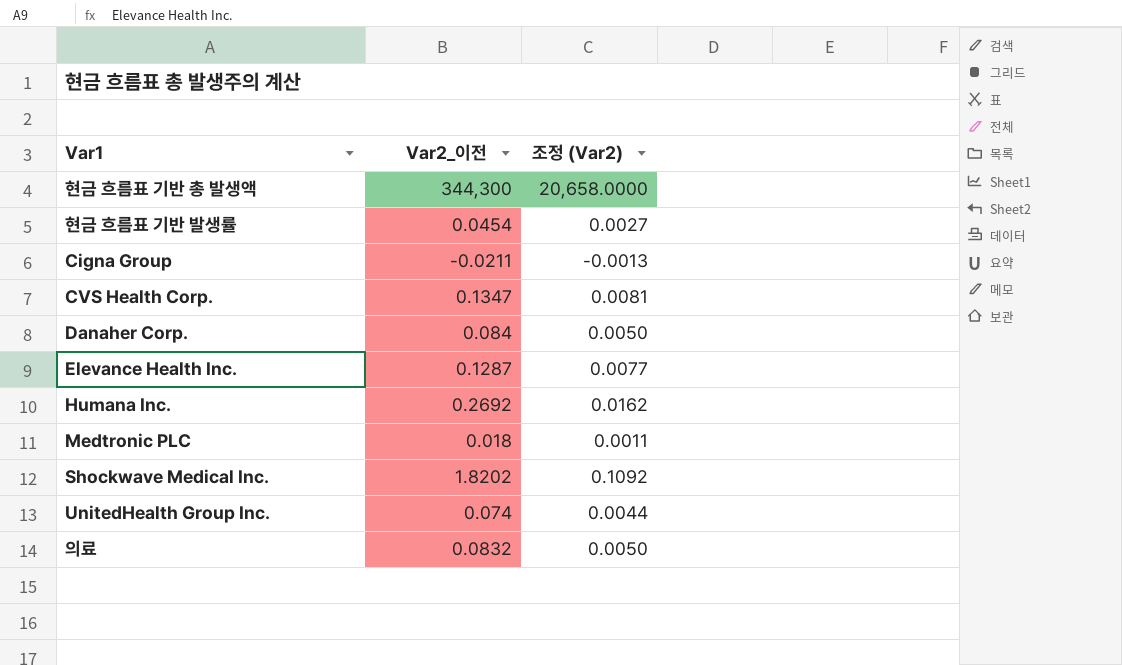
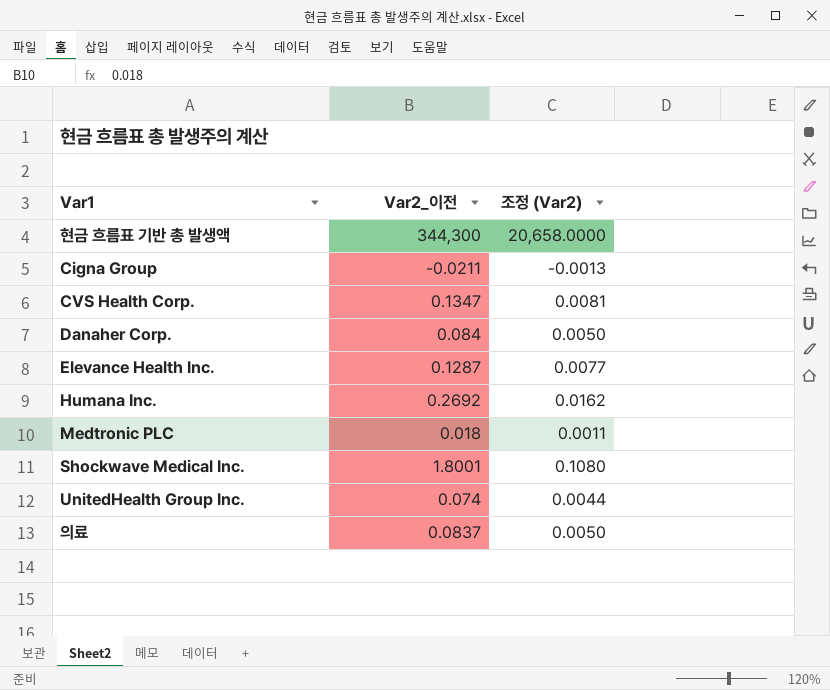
row 현금 흐름표 기반 발생률: 0.0454 | 0.0027 -> none
Shockwave Medical Inc. | Var2_이전: 1.8202 -> 1.8001
Shockwave Medical Inc. | 조정 (Var2): 0.1092 -> 0.1080
의료 | Var2_이전: 0.0832 -> 0.0837

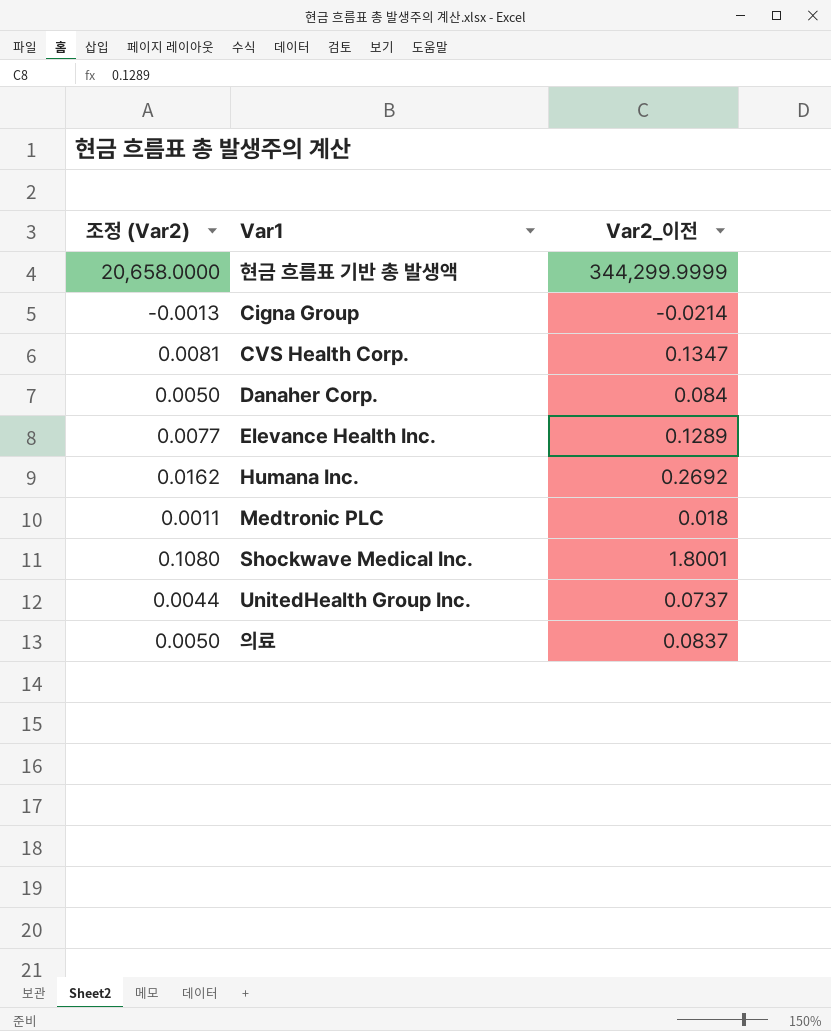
column 조정 (Var2) | position: 3 -> 1
현금 흐름표 기반 총 발생액 | Var2_이전: 344,300 -> 344,299.9999
Cigna Group | Var2_이전: -0.0211 -> -0.0214
Elevance Health Inc. | Var2_이전: 0.1287 -> 0.1289
UnitedHealth Group Inc. | Var2_이전: 0.074 -> 0.0737

